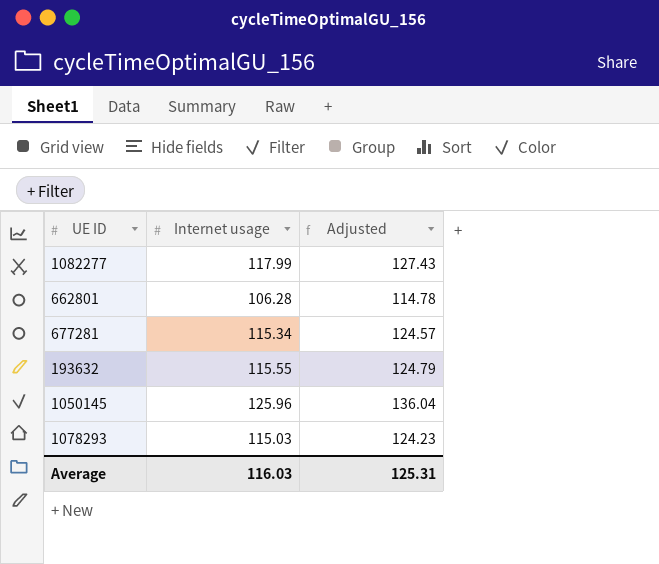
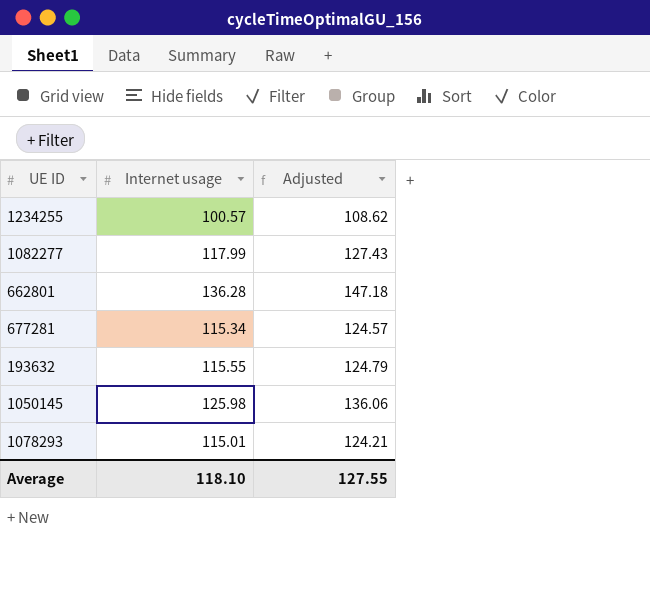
row 1234255: none -> 100.57 | 108.62
662801 | Internet usage: 106.28 -> 136.28
662801 | Adjusted: 114.78 -> 147.18
1050145 | Internet usage: 125.96 -> 125.98
1050145 | Adjusted: 136.04 -> 136.06
1078293 | Internet usage: 115.03 -> 115.01
1078293 | Adjusted: 124.23 -> 124.21
Average | Internet usage: 116.03 -> 118.10
Average | Adjusted: 125.31 -> 127.55

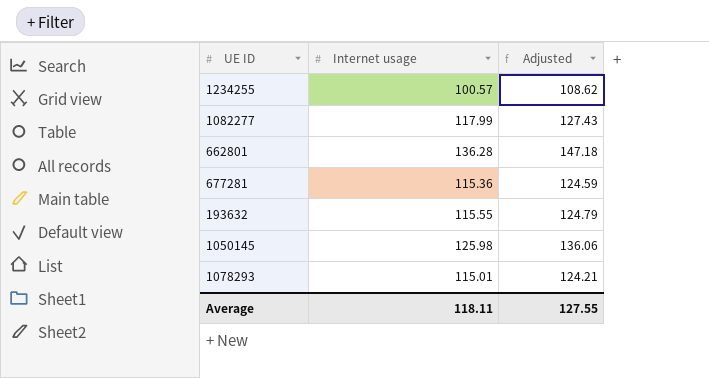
677281 | Internet usage: 115.34 -> 115.36
677281 | Adjusted: 124.57 -> 124.59
Average | Internet usage: 118.10 -> 118.11

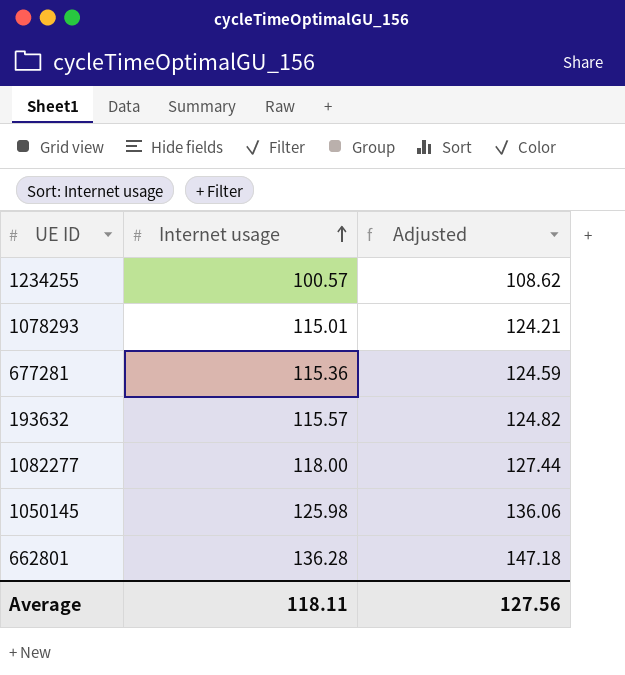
row order: none -> Internet usage ascending
193632 | Internet usage: 115.55 -> 115.57
193632 | Adjusted: 124.79 -> 124.82
1082277 | Internet usage: 117.99 -> 118.00
1082277 | Adjusted: 127.43 -> 127.44
Average | Adjusted: 127.55 -> 127.56

